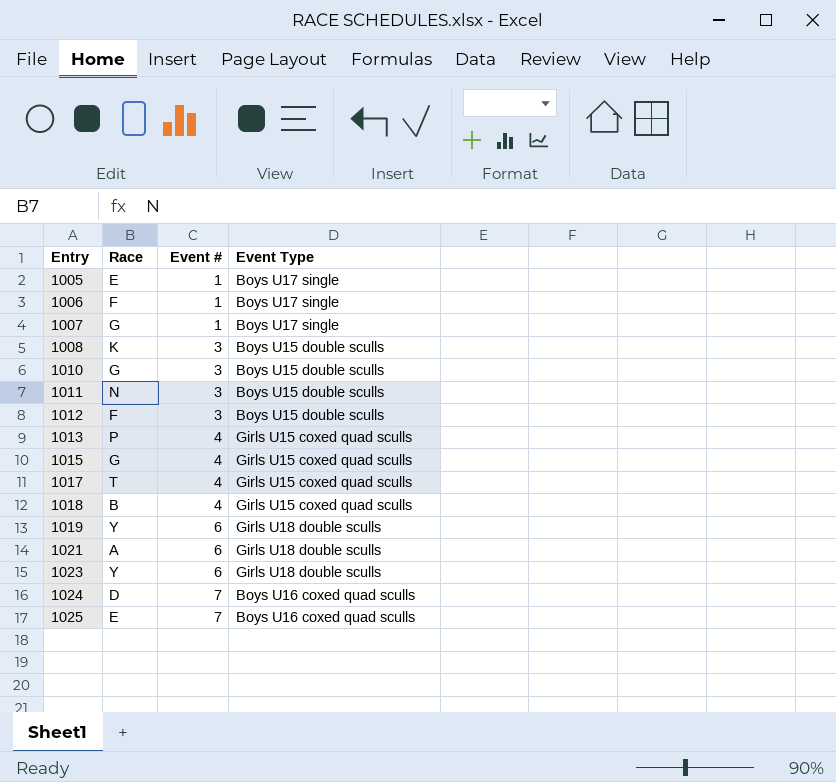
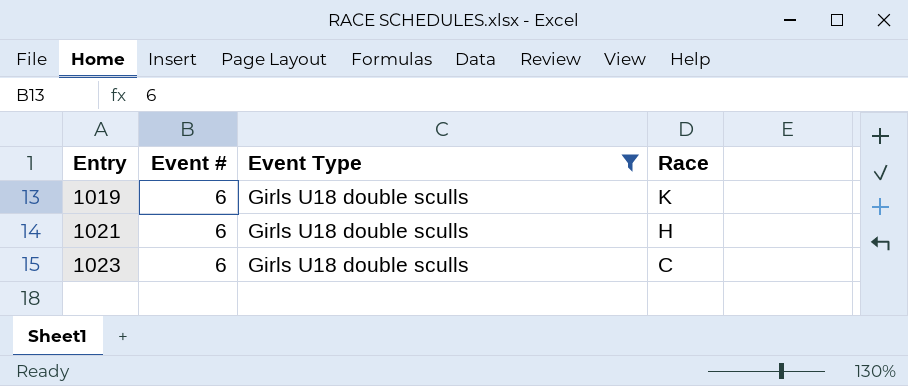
filter: none -> Event Type = Girls U18 double sculls
column Race | position: 2 -> 4
1019 | Race: Y -> K
1021 | Race: A -> H
1023 | Race: Y -> C

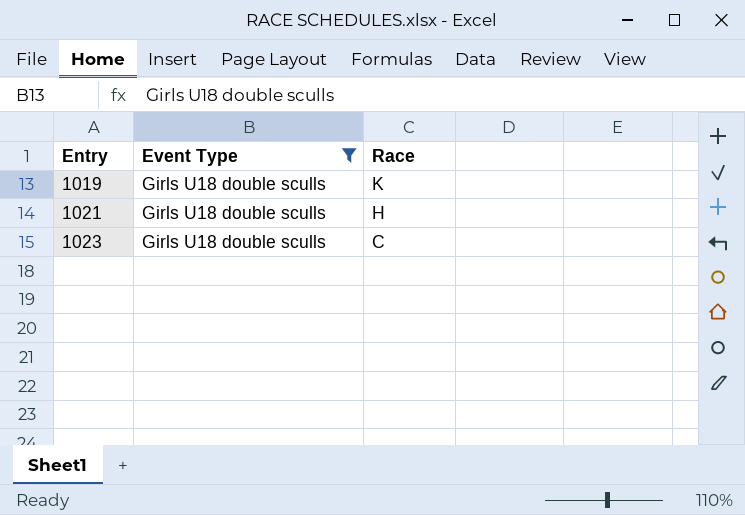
column Event # | position: 2 -> none

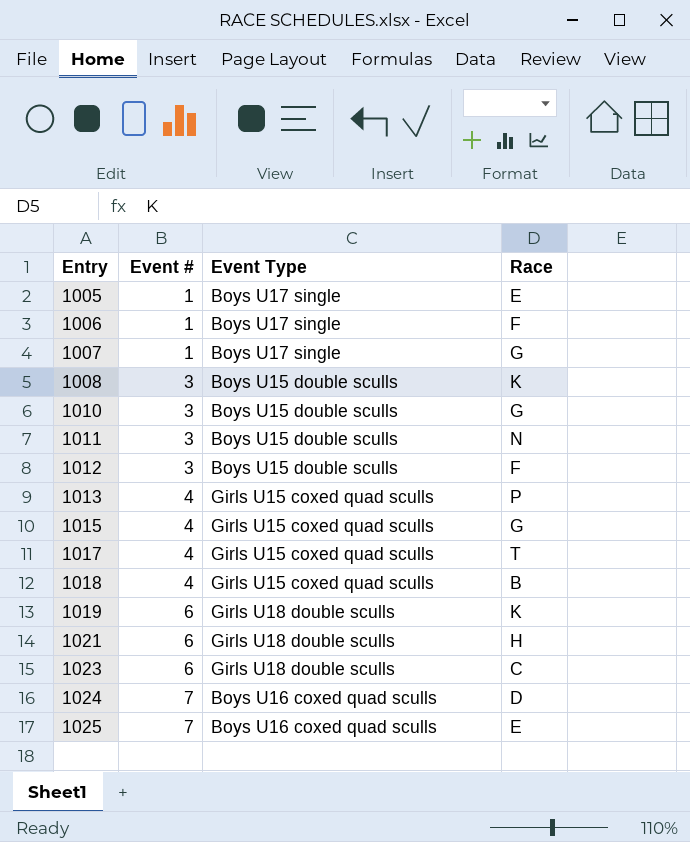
filter: Event Type = Girls U18 double sculls -> none
column Event # | position: none -> 2

